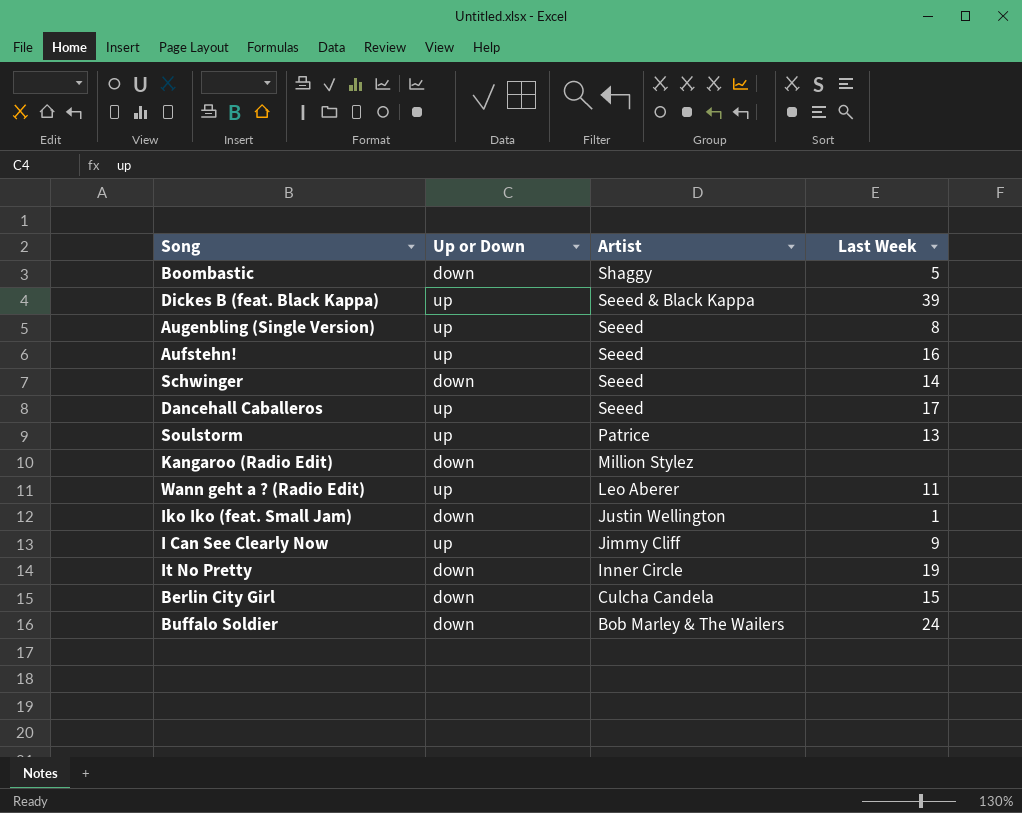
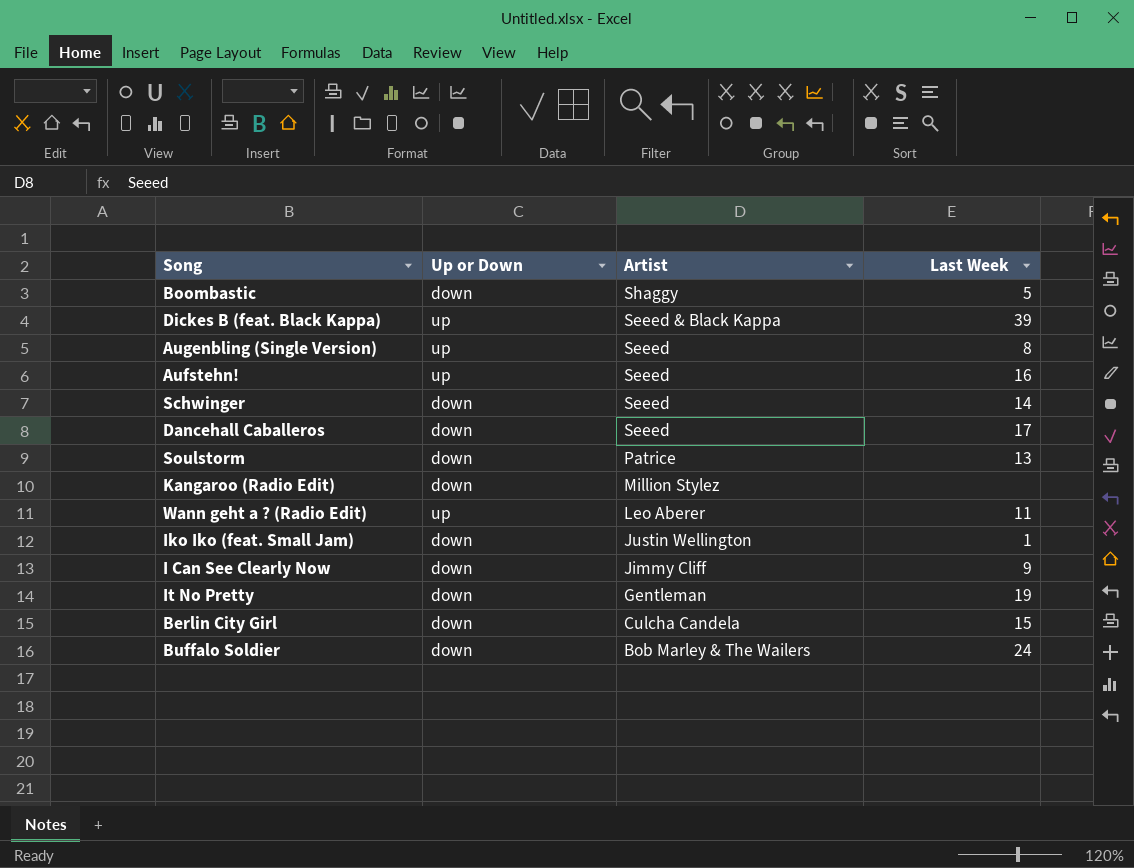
Dancehall Caballeros | Up or Down: up -> down
Soulstorm | Up or Down: up -> down
I Can See Clearly Now | Up or Down: up -> down
It No Pretty | Artist: Inner Circle -> Gentleman

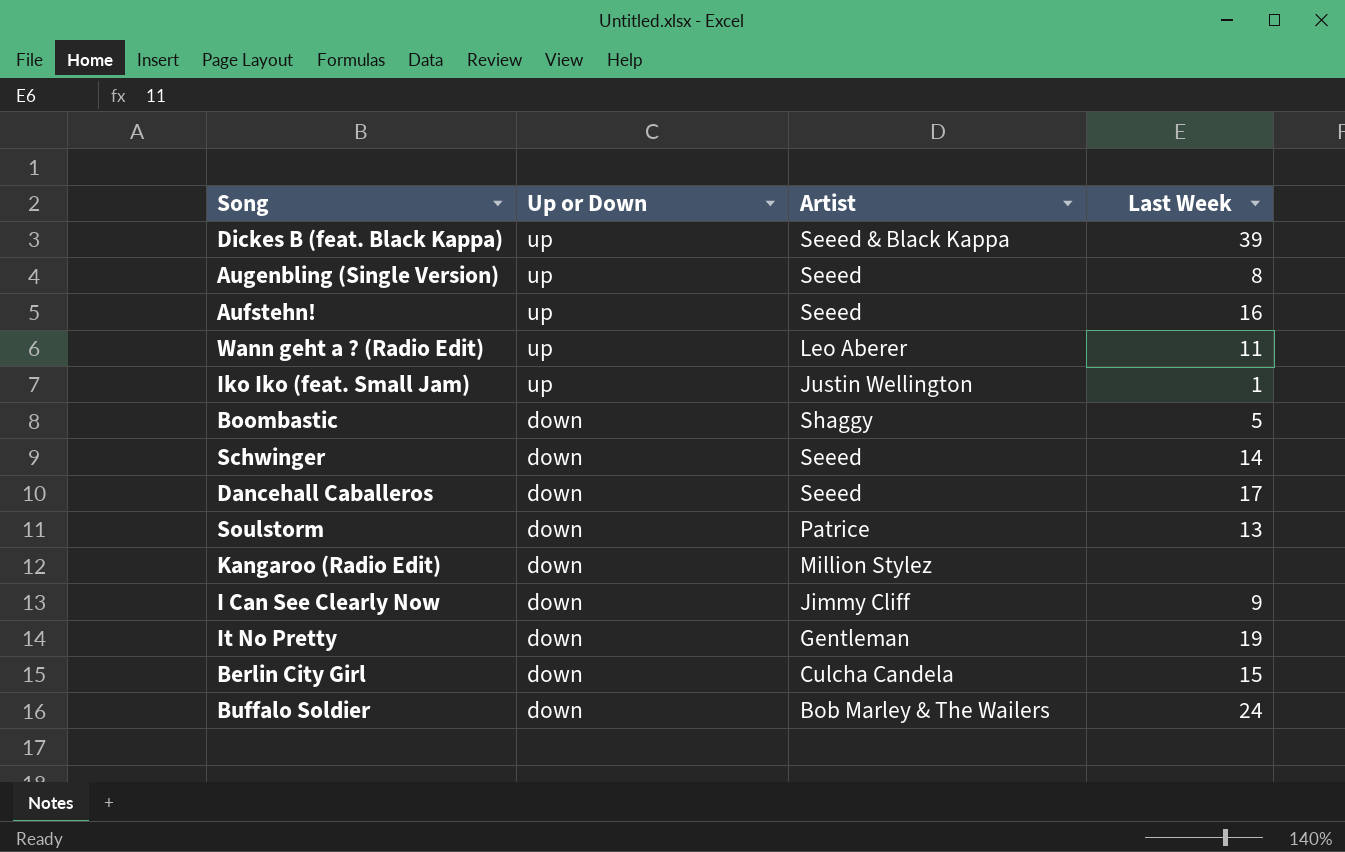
row order: Artist descending -> Up or Down descending
Iko Iko (feat. Small Jam) | Up or Down: down -> up

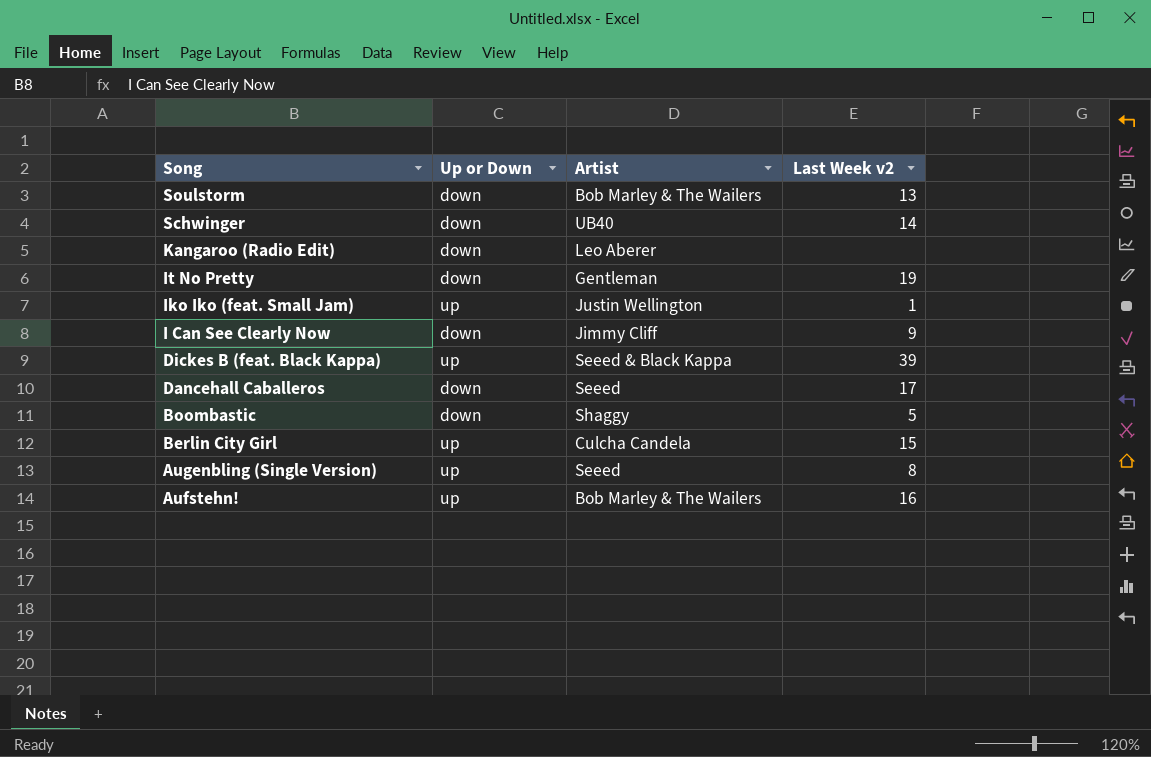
row order: Up or Down descending -> Song descending
column name: Last Week -> Last Week v2
row Wann geht a ? (Radio Edit): up | Leo Aberer | 11 -> none
row Buffalo Soldier: down | Bob Marley & The Wailers | 24 -> none
Soulstorm | Artist: Patrice -> Bob Marley & The Wailers
Schwinger | Artist: Seeed -> UB40
Kangaroo (Radio Edit) | Artist: Million Stylez -> Leo Aberer
Berlin City Girl | Up or Down: down -> up
Aufstehn! | Artist: Seeed -> Bob Marley & The Wailers

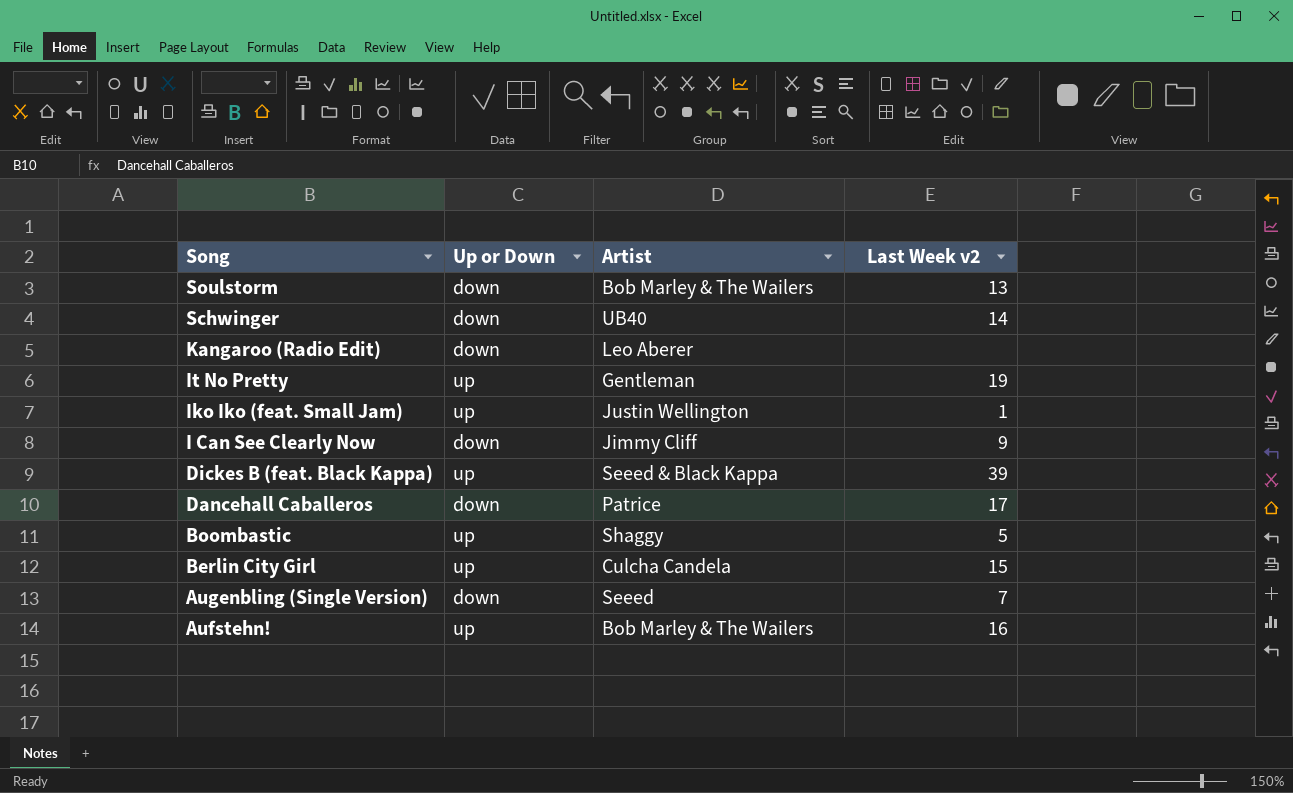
It No Pretty | Up or Down: down -> up
Dancehall Caballeros | Artist: Seeed -> Patrice
Boombastic | Up or Down: down -> up
Augenbling (Single Version) | Up or Down: up -> down
Augenbling (Single Version) | Last Week v2: 8 -> 7

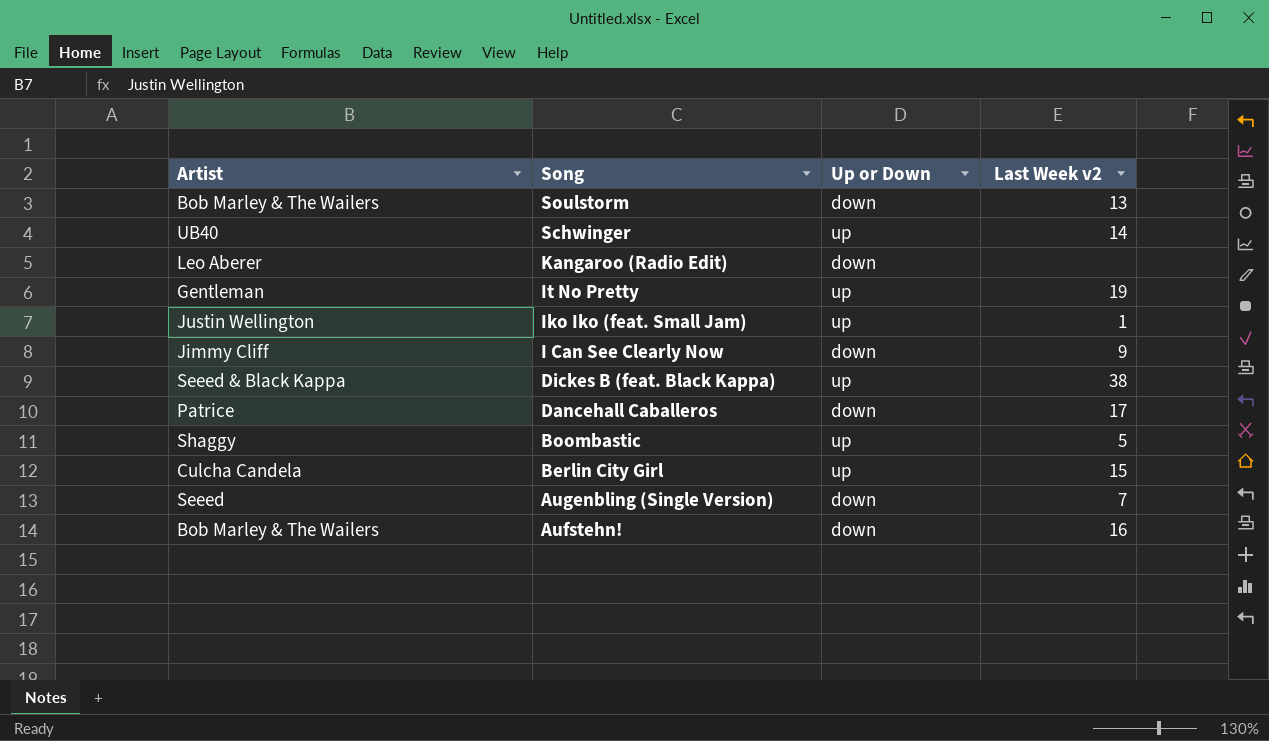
column Artist | position: 3 -> 1
Schwinger | Up or Down: down -> up
Dickes B (feat. Black Kappa) | Last Week v2: 39 -> 38
Aufstehn! | Up or Down: up -> down

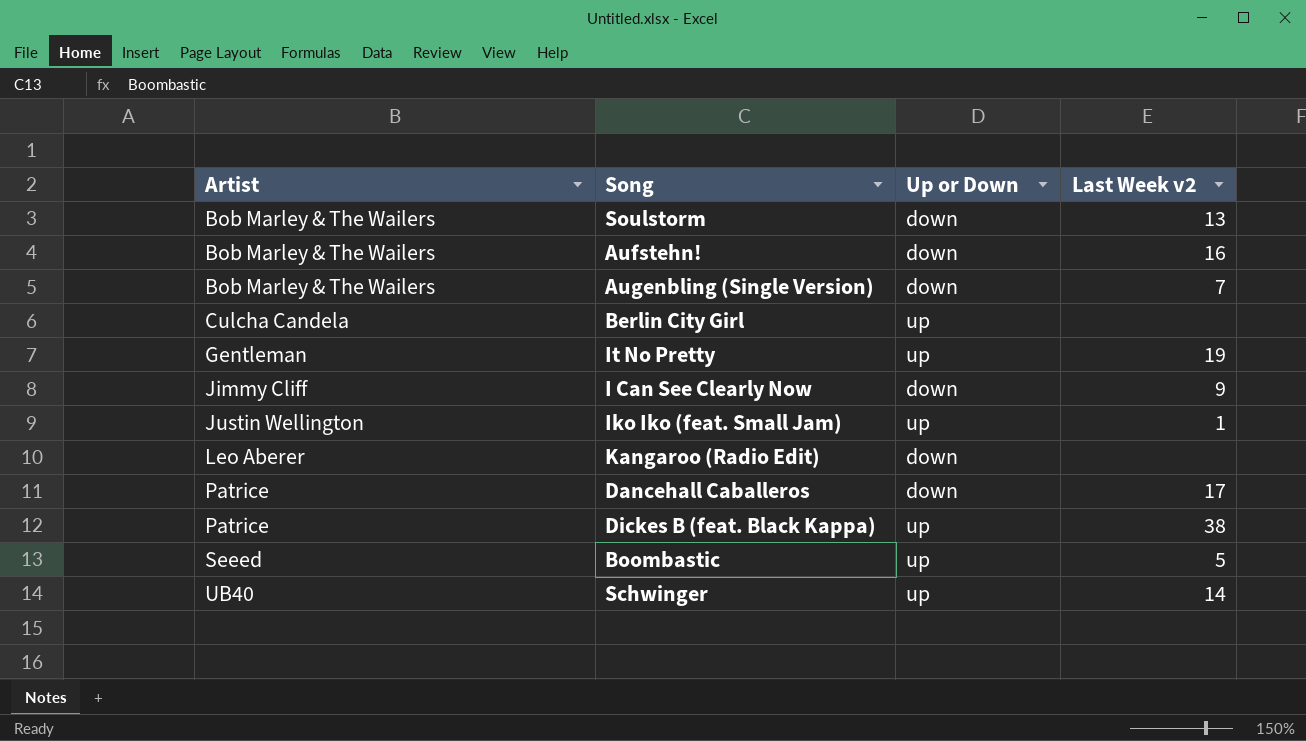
row order: Song descending -> Artist ascending
Augenbling (Single Version) | Artist: Seeed -> Bob Marley & The Wailers
Berlin City Girl | Last Week v2: 15 -> none
Dickes B (feat. Black Kappa) | Artist: Seeed & Black Kappa -> Patrice
Boombastic | Artist: Shaggy -> Seeed

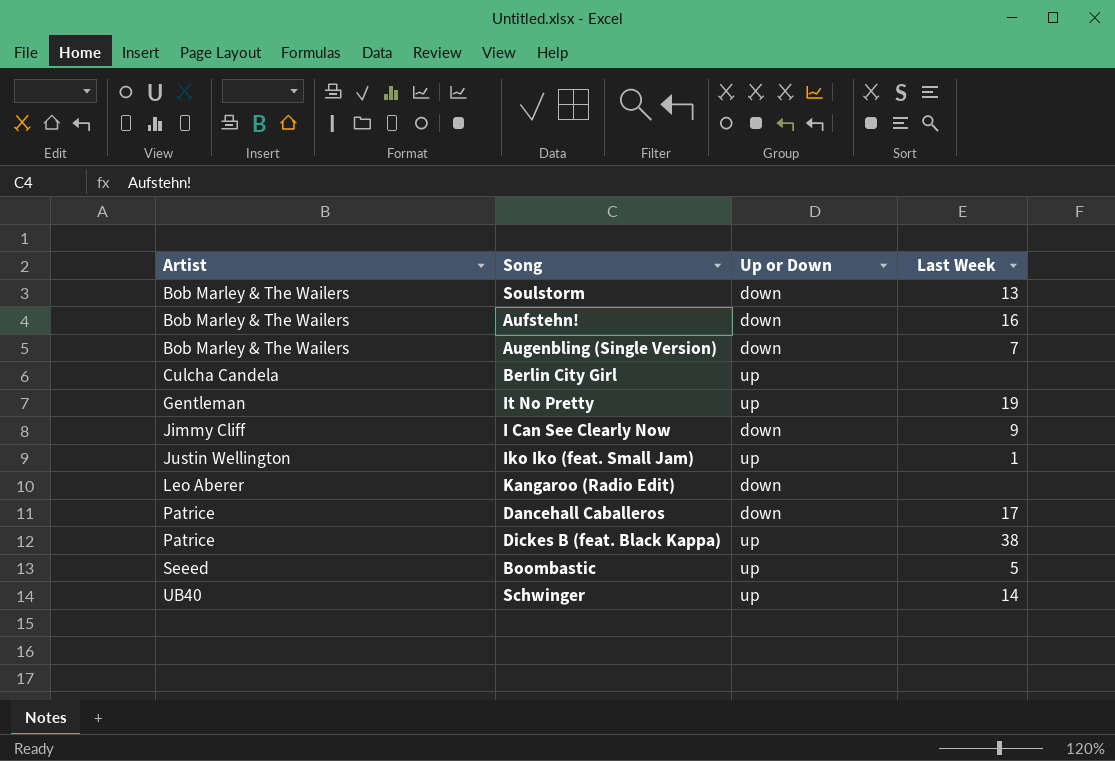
column name: Last Week v2 -> Last Week

